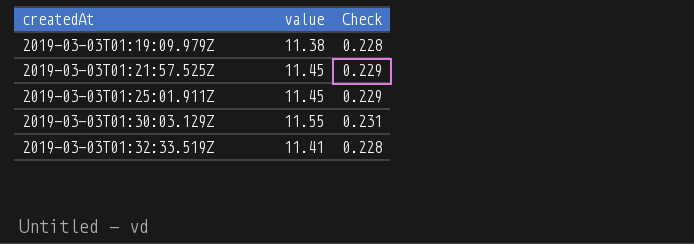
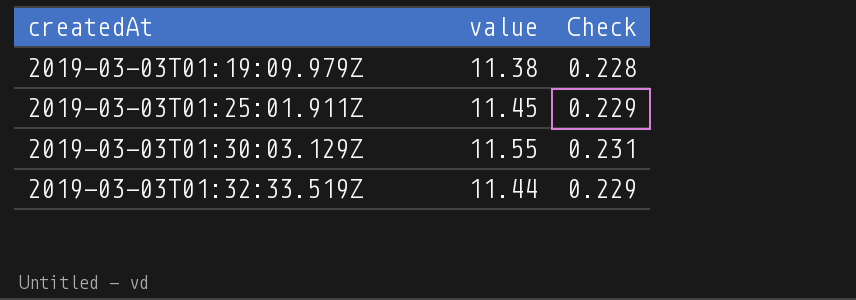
row 2019-03-03T01:21:57.525Z: 11.45 | 0.229 -> none
2019-03-03T01:32:33.519Z | value: 11.41 -> 11.44
2019-03-03T01:32:33.519Z | Check: 0.228 -> 0.229

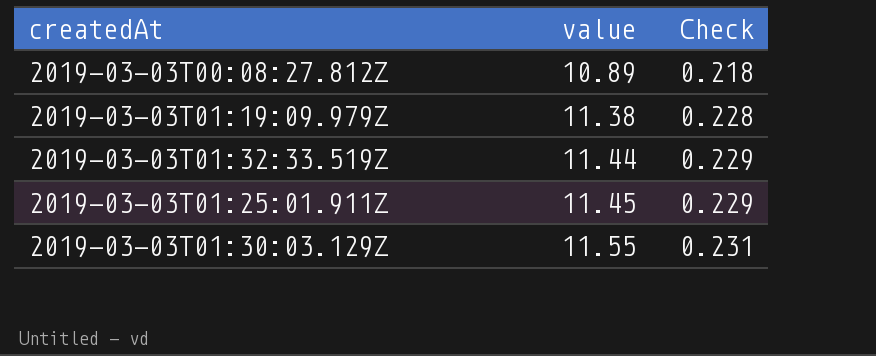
row order: createdAt ascending -> value ascending
row 2019-03-03T00:08:27.812Z: none -> 10.89 | 0.218

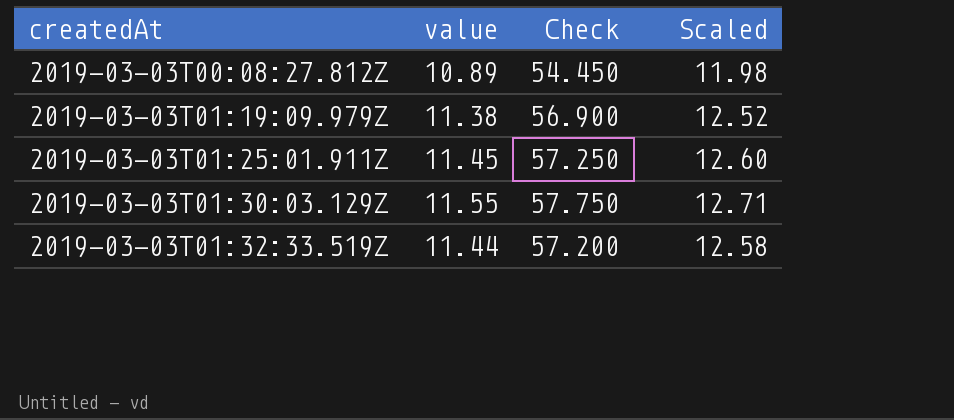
row order: value ascending -> createdAt ascending
column Check | formula: [value] * 0.02 -> [value] * 5
column Scaled | formula: none -> [value] * 1.1

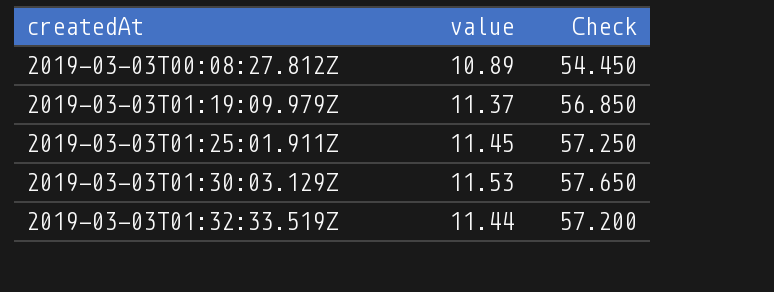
column Scaled | formula: [value] * 1.1 -> none
2019-03-03T01:19:09.979Z | value: 11.38 -> 11.37
2019-03-03T01:19:09.979Z | Check: 56.900 -> 56.850
2019-03-03T01:30:03.129Z | value: 11.55 -> 11.53
2019-03-03T01:30:03.129Z | Check: 57.750 -> 57.650

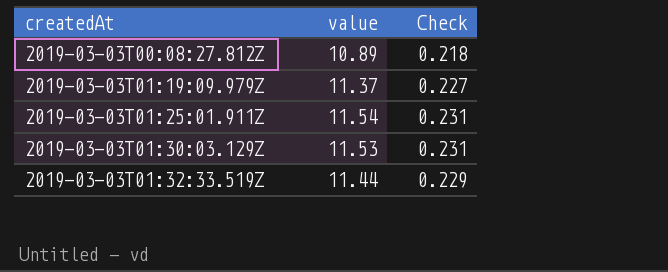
column Check | formula: [value] * 5 -> [value] * 0.02
2019-03-03T01:25:01.911Z | value: 11.45 -> 11.54

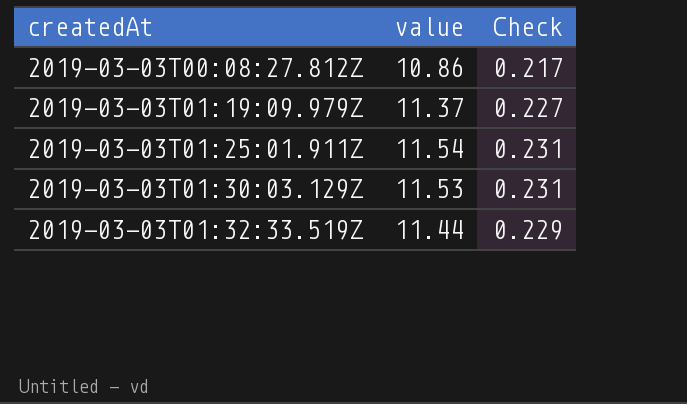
2019-03-03T00:08:27.812Z | value: 10.89 -> 10.86
2019-03-03T00:08:27.812Z | Check: 0.218 -> 0.217

